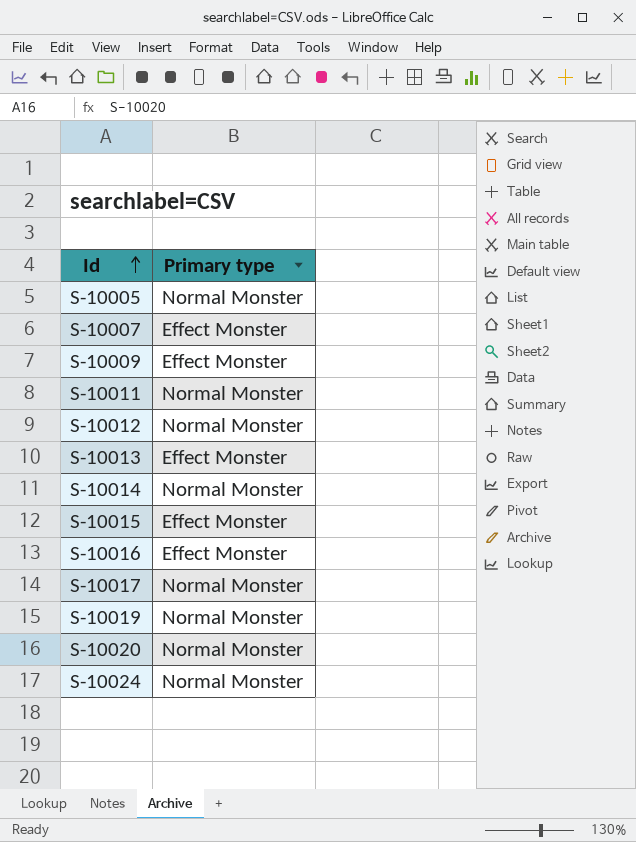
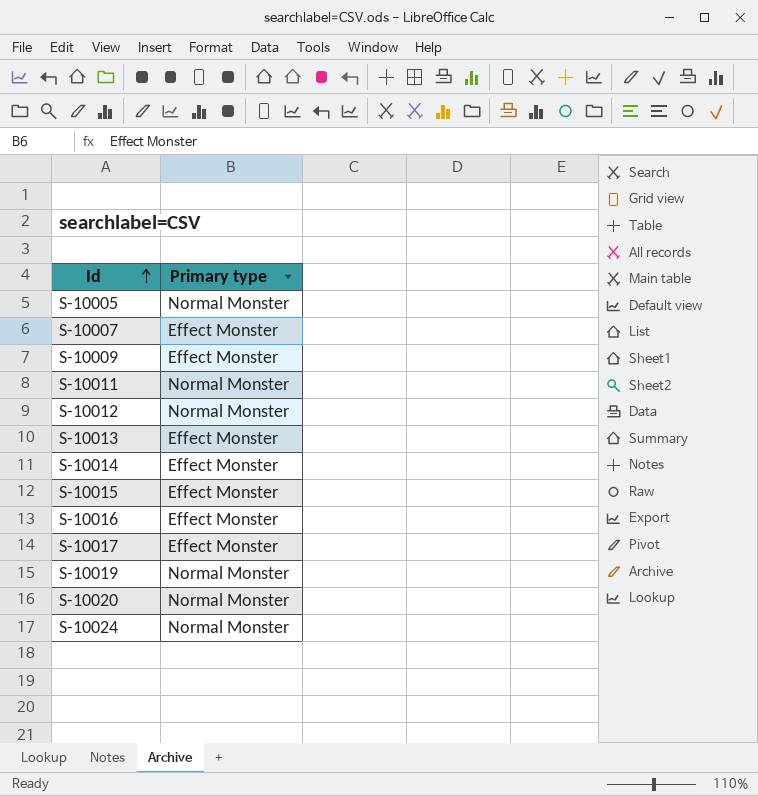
S-10014 | Primary type: Normal Monster -> Effect Monster
S-10017 | Primary type: Normal Monster -> Effect Monster

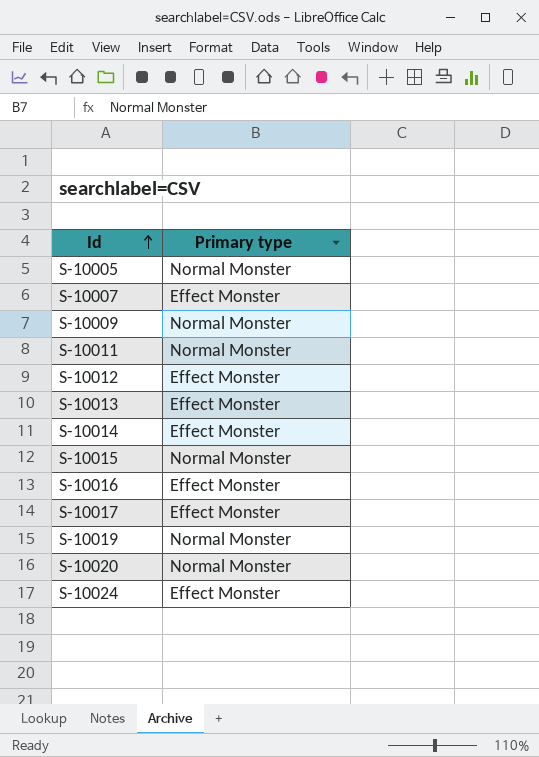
S-10009 | Primary type: Effect Monster -> Normal Monster
S-10012 | Primary type: Normal Monster -> Effect Monster
S-10015 | Primary type: Effect Monster -> Normal Monster
S-10024 | Primary type: Normal Monster -> Effect Monster

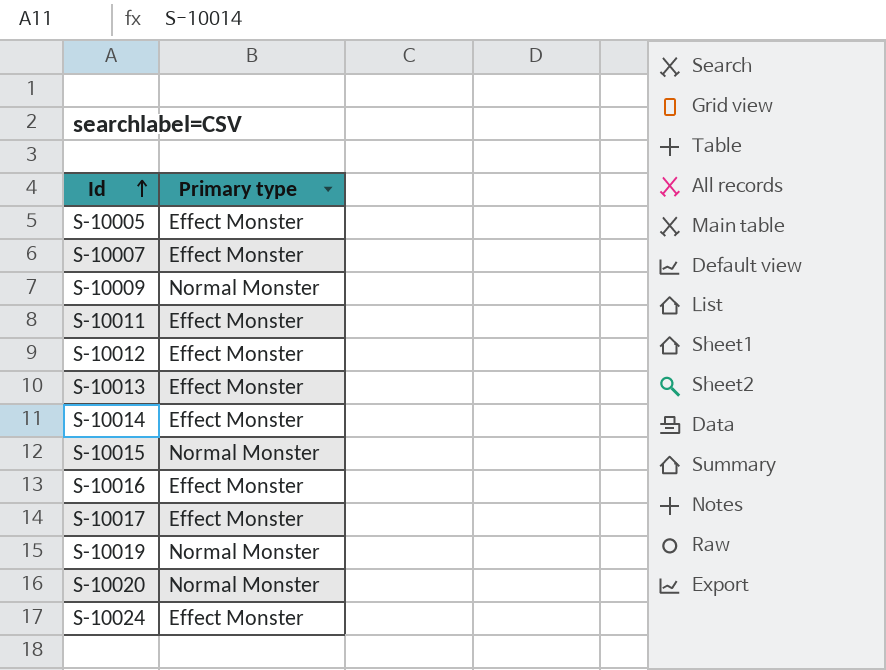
S-10005 | Primary type: Normal Monster -> Effect Monster
S-10011 | Primary type: Normal Monster -> Effect Monster

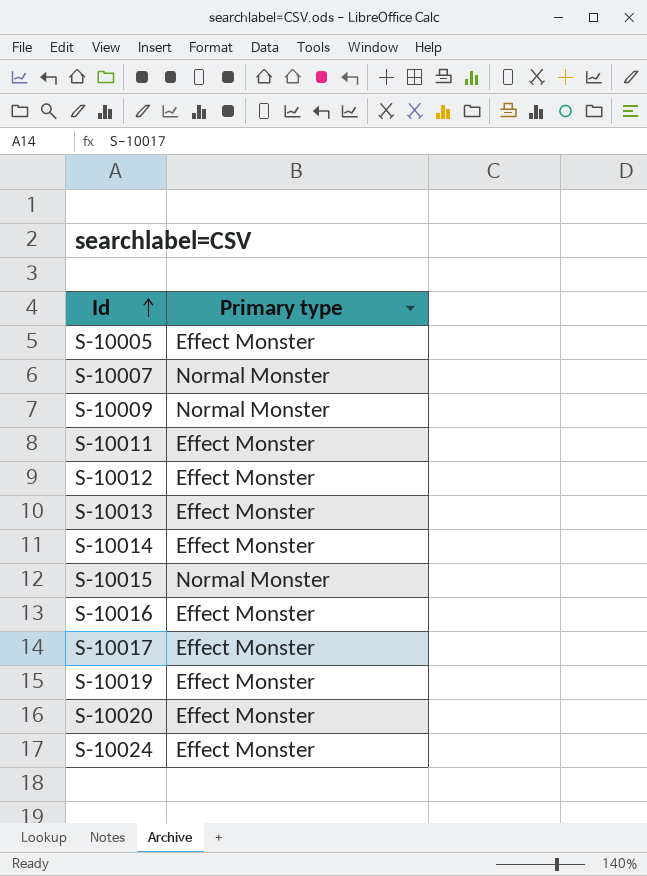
S-10007 | Primary type: Effect Monster -> Normal Monster
S-10019 | Primary type: Normal Monster -> Effect Monster
S-10020 | Primary type: Normal Monster -> Effect Monster

